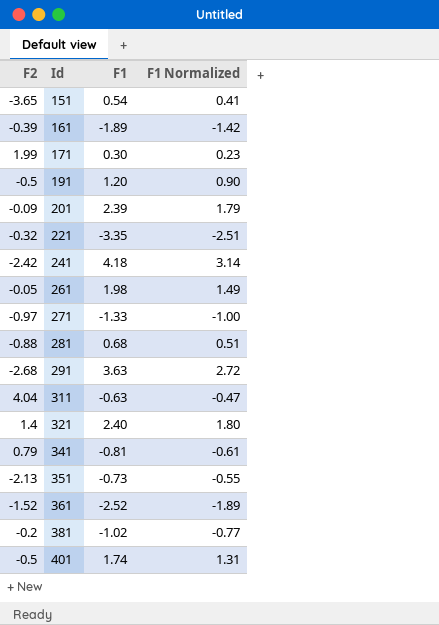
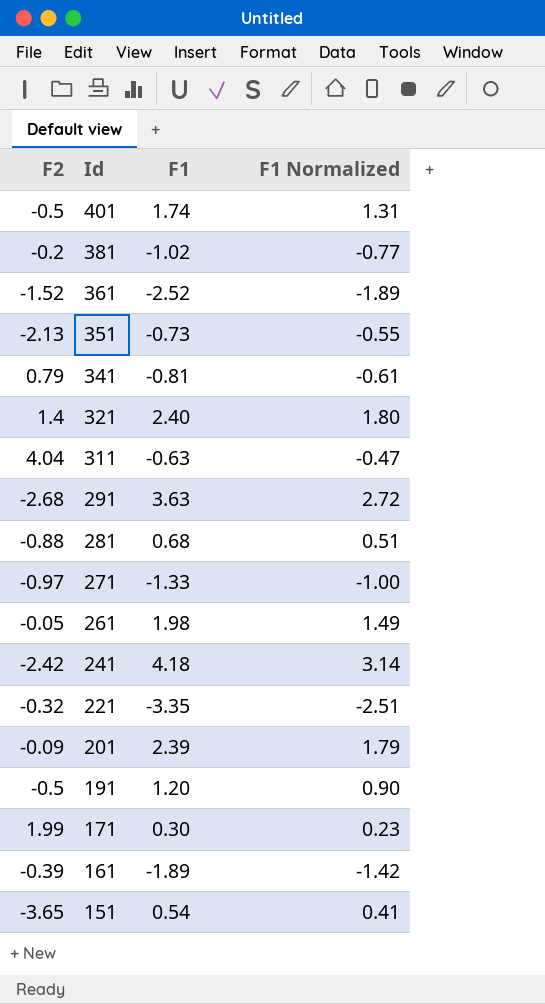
row order: Id ascending -> Id descending

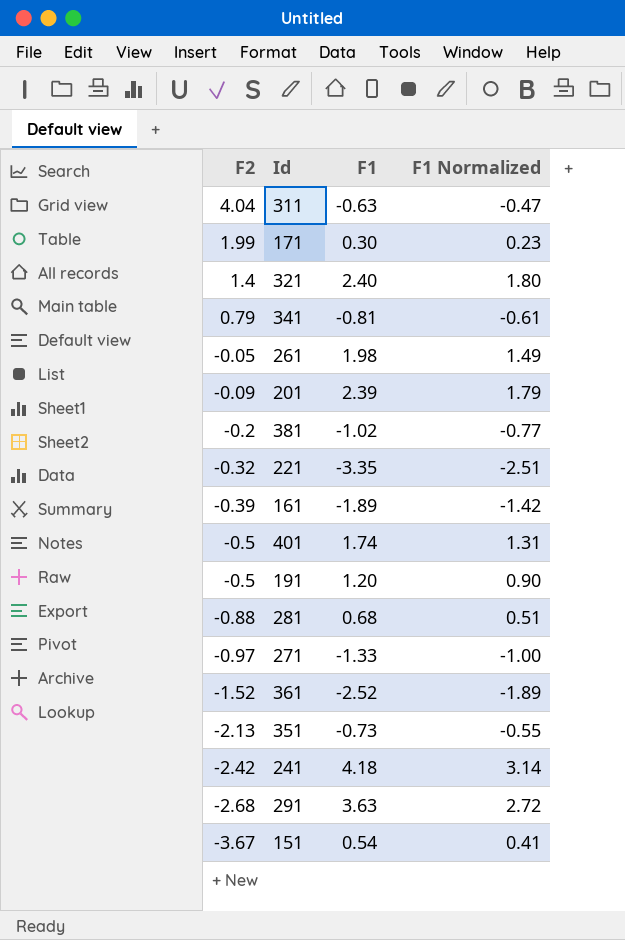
row order: Id descending -> F2 descending
151 | F2: -3.65 -> -3.67

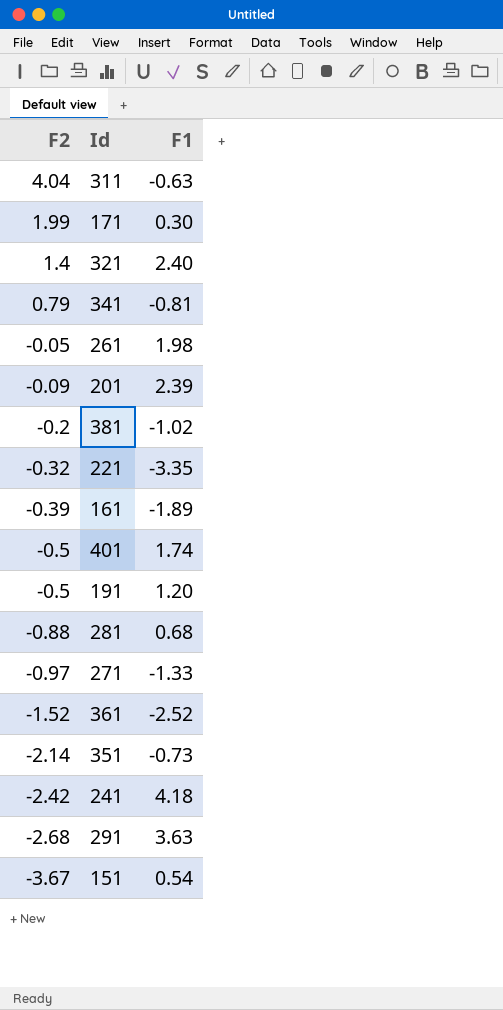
column F1 Normalized | formula: [F1] * 0.75 -> none
351 | F2: -2.13 -> -2.14

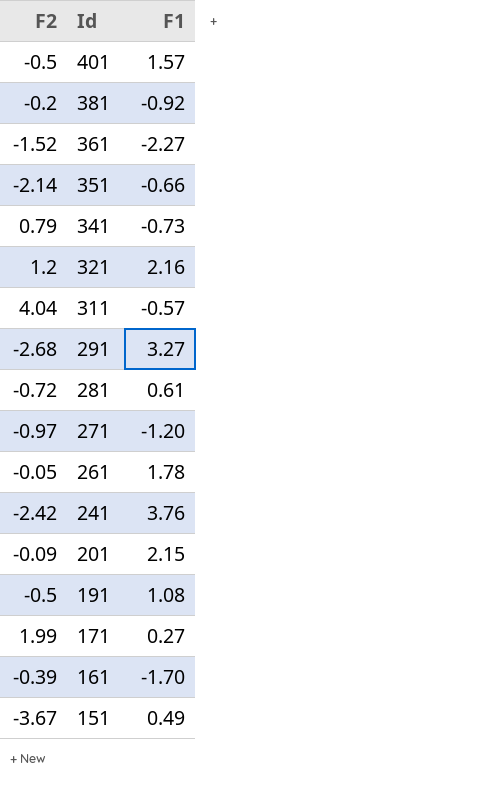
row order: F2 descending -> Id descending
row 221: -0.32 | -3.35 -> none
401 | F1: 1.74 -> 1.57
381 | F1: -1.02 -> -0.92
361 | F1: -2.52 -> -2.27
351 | F1: -0.73 -> -0.66
341 | F1: -0.81 -> -0.73
321 | F2: 1.4 -> 1.2
321 | F1: 2.40 -> 2.16
311 | F1: -0.63 -> -0.57
291 | F1: 3.63 -> 3.27
281 | F2: -0.88 -> -0.72
281 | F1: 0.68 -> 0.61
271 | F1: -1.33 -> -1.20
261 | F1: 1.98 -> 1.78
241 | F1: 4.18 -> 3.76
201 | F1: 2.39 -> 2.15
191 | F1: 1.20 -> 1.08
171 | F1: 0.30 -> 0.27
161 | F1: -1.89 -> -1.70
151 | F1: 0.54 -> 0.49

